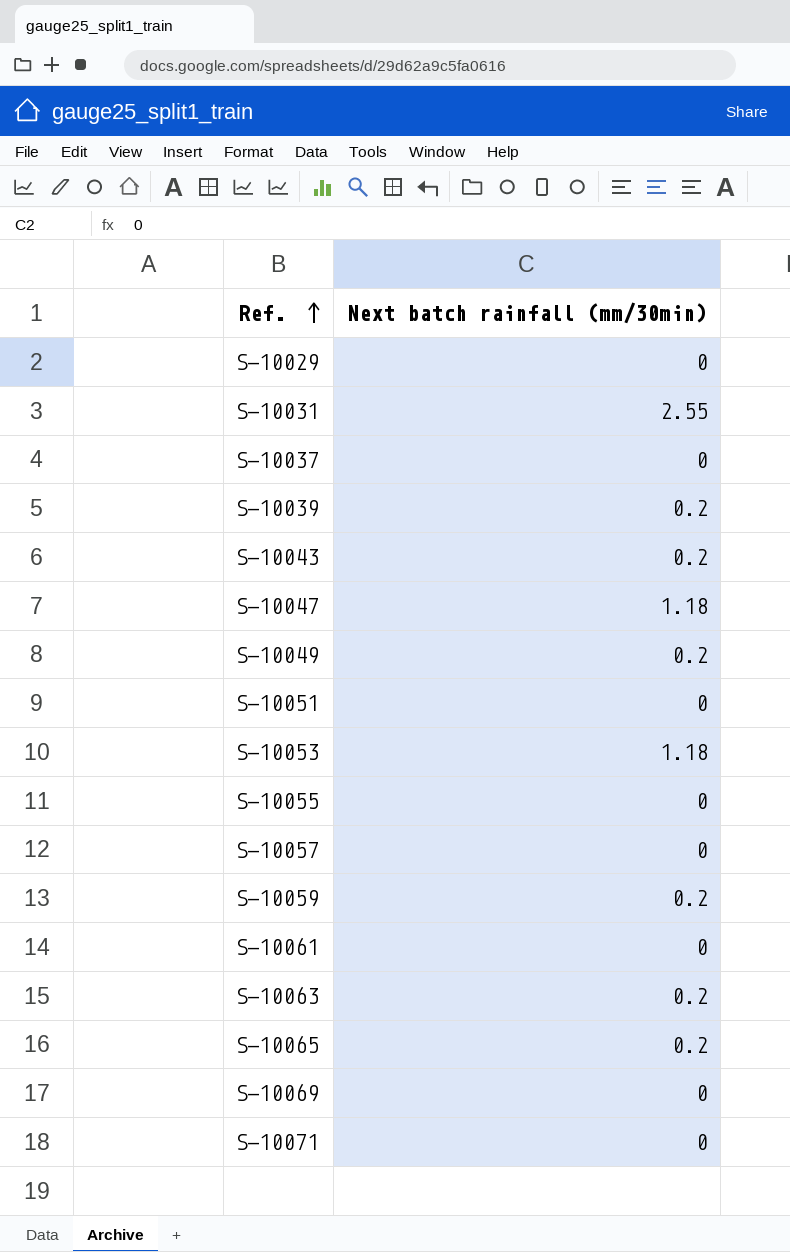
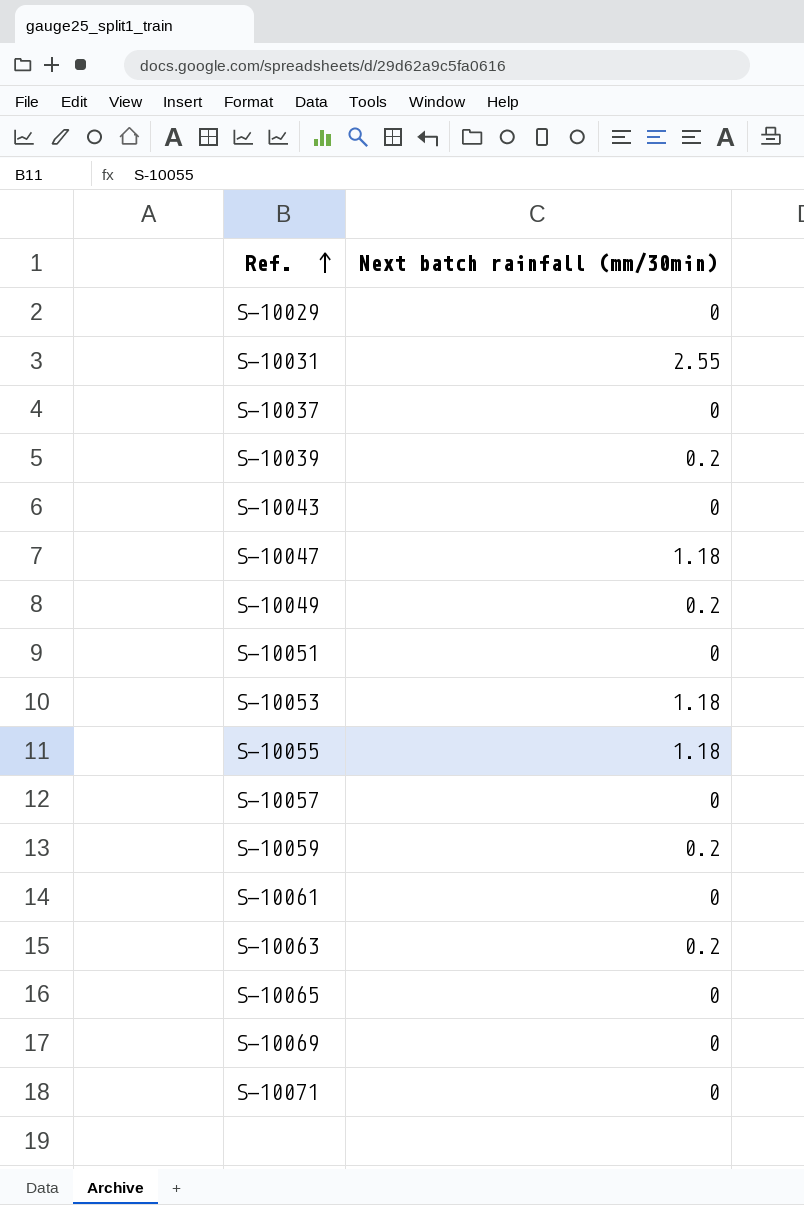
S-10043 | Next batch rainfall (mm/30min): 0.2 -> 0
S-10055 | Next batch rainfall (mm/30min): 0 -> 1.18
S-10065 | Next batch rainfall (mm/30min): 0.2 -> 0

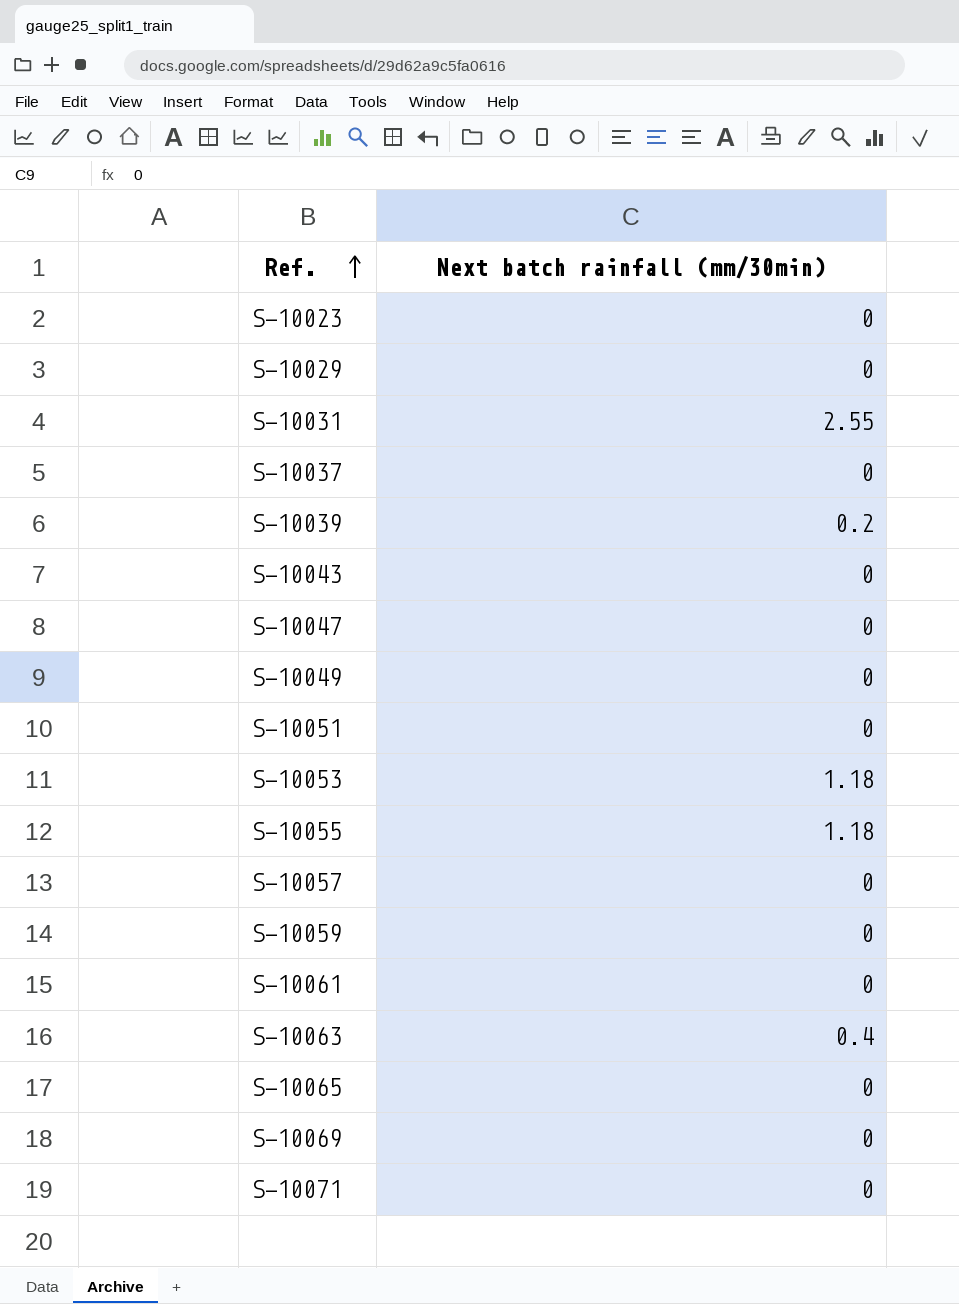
row S-10023: none -> 0
S-10047 | Next batch rainfall (mm/30min): 1.18 -> 0
S-10049 | Next batch rainfall (mm/30min): 0.2 -> 0
S-10059 | Next batch rainfall (mm/30min): 0.2 -> 0
S-10063 | Next batch rainfall (mm/30min): 0.2 -> 0.4

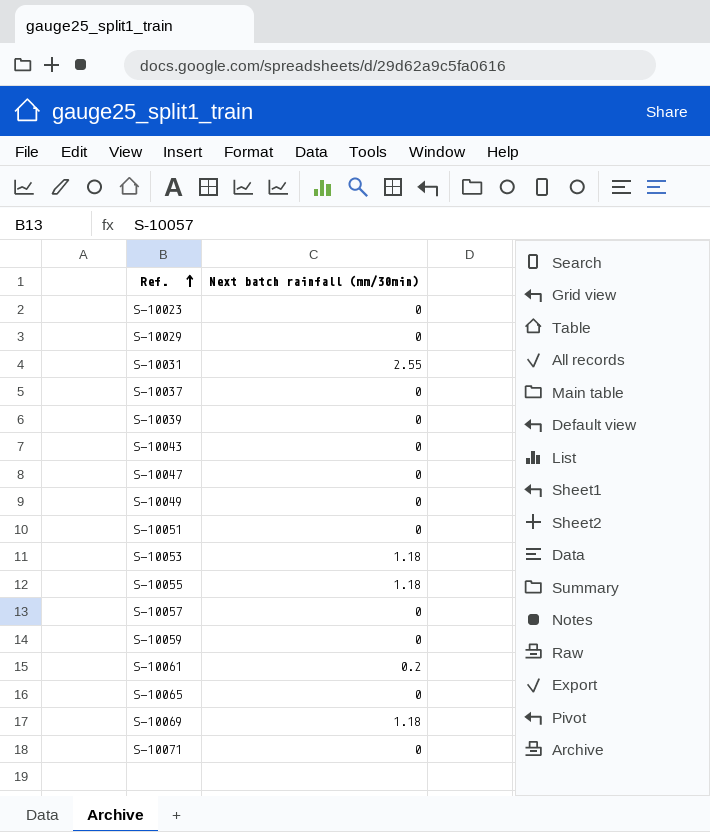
row S-10063: 0.4 -> none
S-10039 | Next batch rainfall (mm/30min): 0.2 -> 0
S-10061 | Next batch rainfall (mm/30min): 0 -> 0.2
S-10069 | Next batch rainfall (mm/30min): 0 -> 1.18

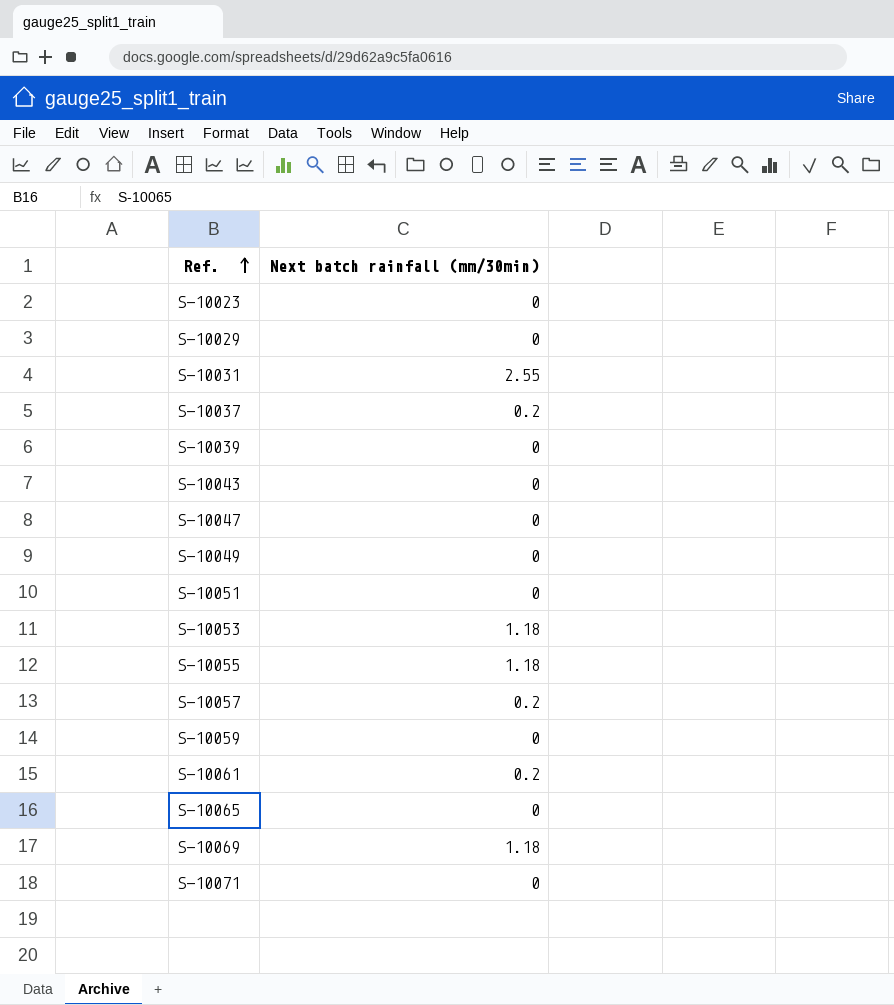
S-10037 | Next batch rainfall (mm/30min): 0 -> 0.2
S-10057 | Next batch rainfall (mm/30min): 0 -> 0.2

